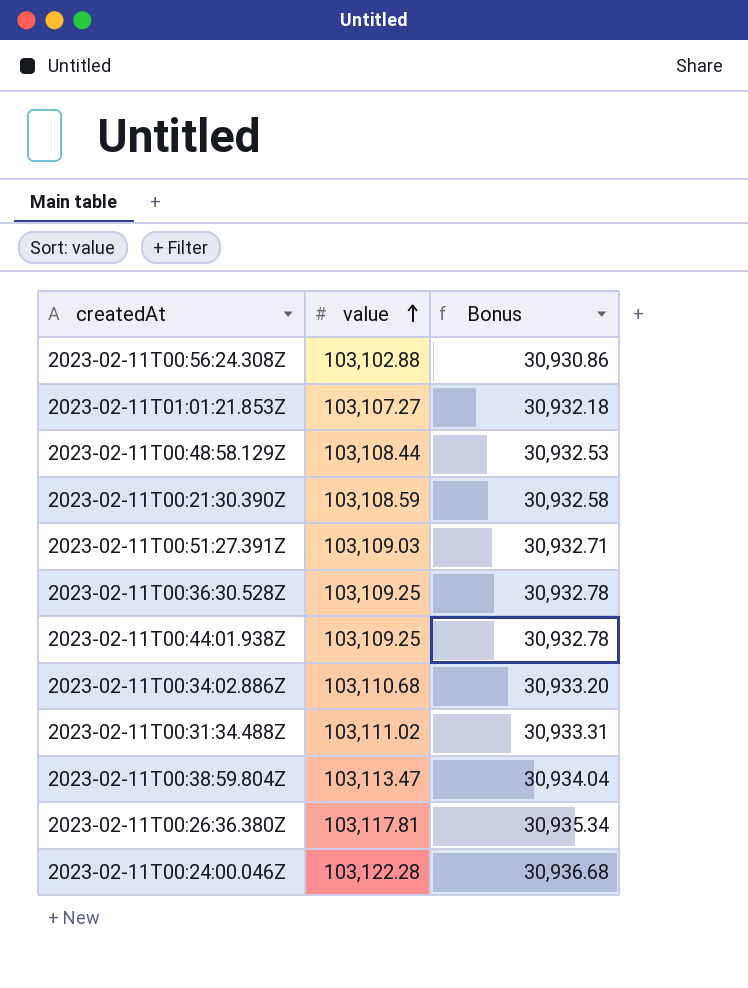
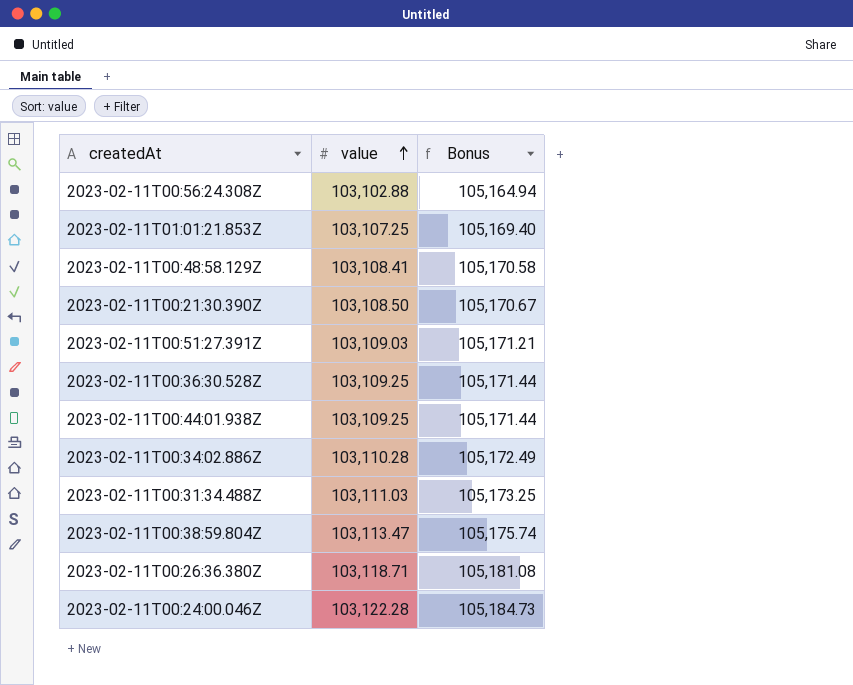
column Bonus | formula: [value] * 0.3 -> [value] * 1.02
2023-02-11T01:01:21.853Z | value: 103,107.27 -> 103,107.25
2023-02-11T00:48:58.129Z | value: 103,108.44 -> 103,108.41
2023-02-11T00:21:30.390Z | value: 103,108.59 -> 103,108.50
2023-02-11T00:34:02.886Z | value: 103,110.68 -> 103,110.28
2023-02-11T00:31:34.488Z | value: 103,111.02 -> 103,111.03
2023-02-11T00:26:36.380Z | value: 103,117.81 -> 103,118.71

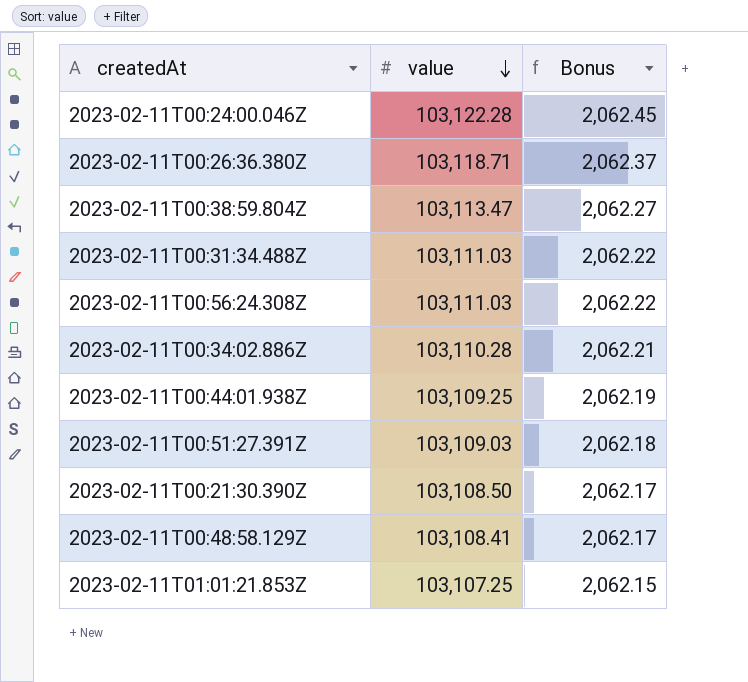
row order: value ascending -> value descending
column Bonus | formula: [value] * 1.02 -> [value] * 0.02
row 2023-02-11T00:36:30.528Z: 103,109.25 | 105,171.44 -> none
2023-02-11T00:56:24.308Z | value: 103,102.88 -> 103,111.03

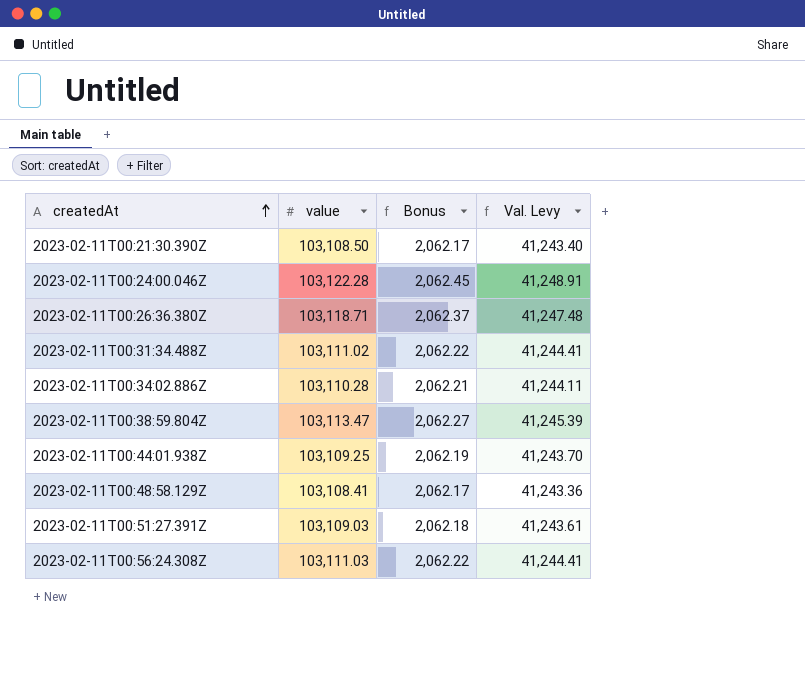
row order: value descending -> createdAt ascending
column Val. Levy | formula: none -> [value] * 0.4
row 2023-02-11T01:01:21.853Z: 103,107.25 | 2,062.15 -> none
2023-02-11T00:31:34.488Z | value: 103,111.03 -> 103,111.02

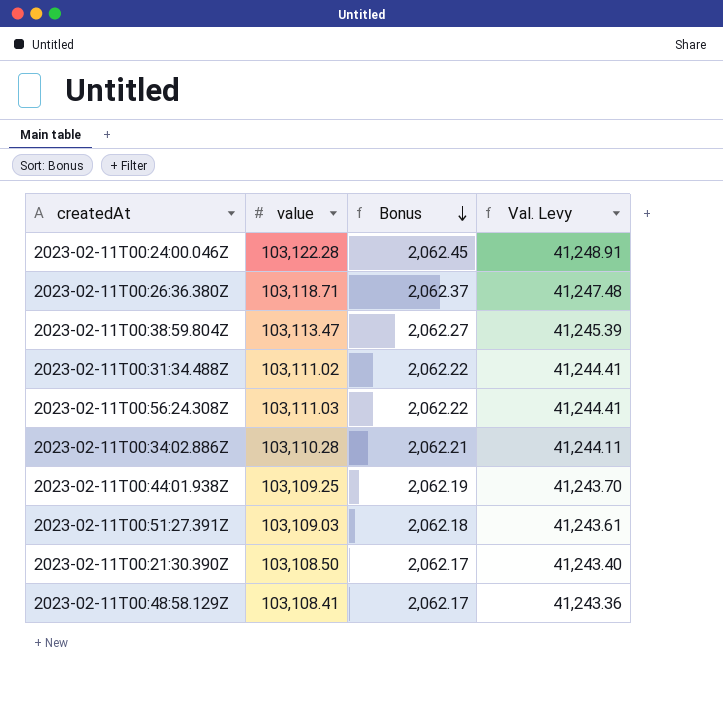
row order: createdAt ascending -> Bonus descending

